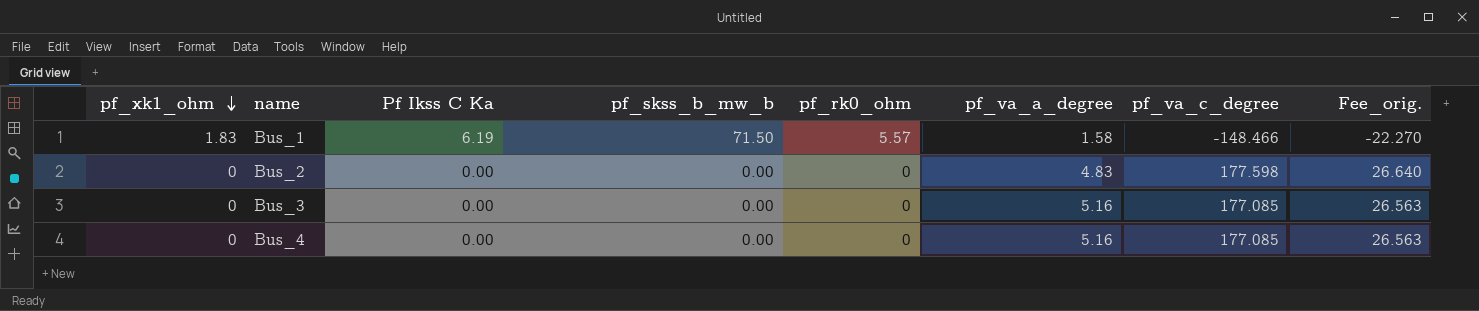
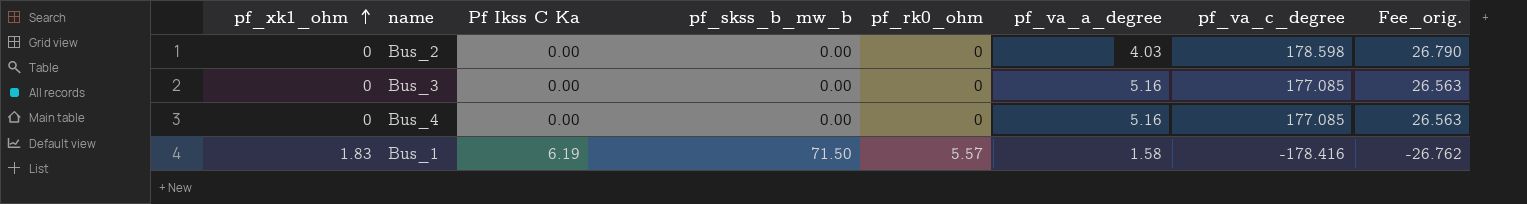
row order: pf_xk1_ohm descending -> pf_xk1_ohm ascending
Bus_2 | pf_va_a_degree: 4.83 -> 4.03
Bus_2 | pf_va_c_degree: 177.598 -> 178.598
Bus_2 | Fee_orig.: 26.640 -> 26.790
Bus_1 | pf_va_c_degree: -148.466 -> -178.416
Bus_1 | Fee_orig.: -22.270 -> -26.762

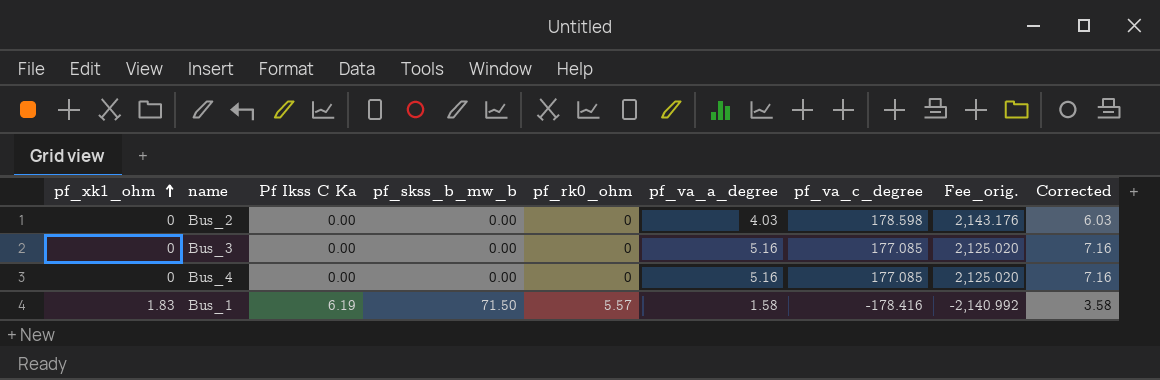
column Fee_orig. | formula: [pf_va_c_degree] * 0.15 -> [pf_va_c_degree] * 12
column Corrected | formula: none -> [pf_va_a_degree] + 2

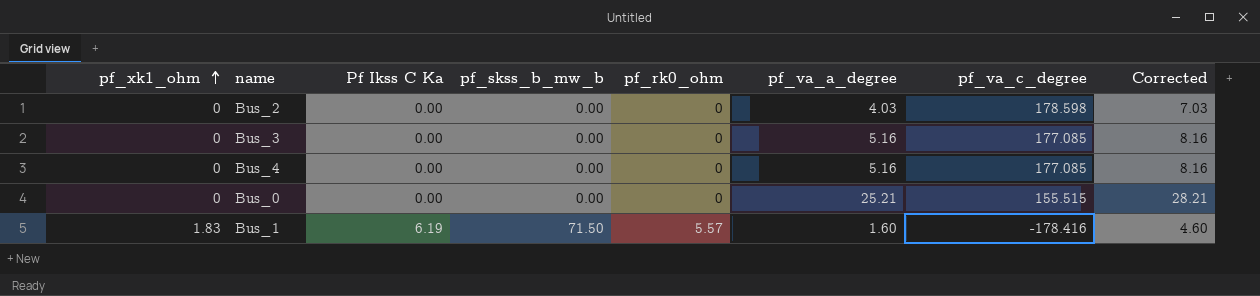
column Fee_orig. | formula: [pf_va_c_degree] * 12 -> none
column Corrected | formula: [pf_va_a_degree] + 2 -> [pf_va_a_degree] + 3
row Bus_0: none -> 0 | 0.00 | 0.00 | 0 | 25.21 | 155.515 | 28.21
Bus_1 | pf_va_a_degree: 1.58 -> 1.60

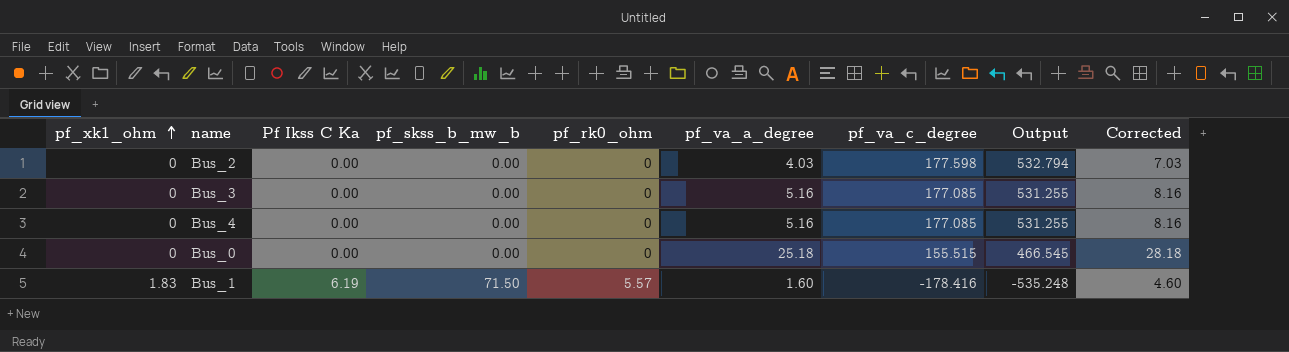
column Output | formula: none -> [pf_va_c_degree] * 3
Bus_2 | pf_va_c_degree: 178.598 -> 177.598
Bus_0 | pf_va_a_degree: 25.21 -> 25.18
Bus_0 | Corrected: 28.21 -> 28.18

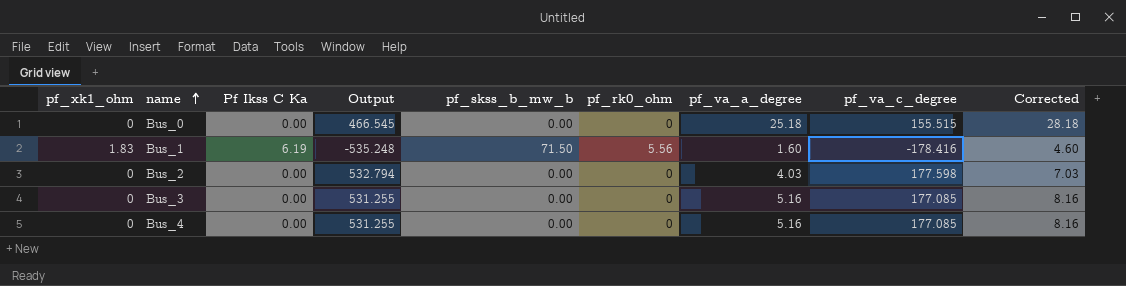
row order: pf_xk1_ohm ascending -> name ascending
column Output | position: 8 -> 4
Bus_1 | pf_rk0_ohm: 5.57 -> 5.56

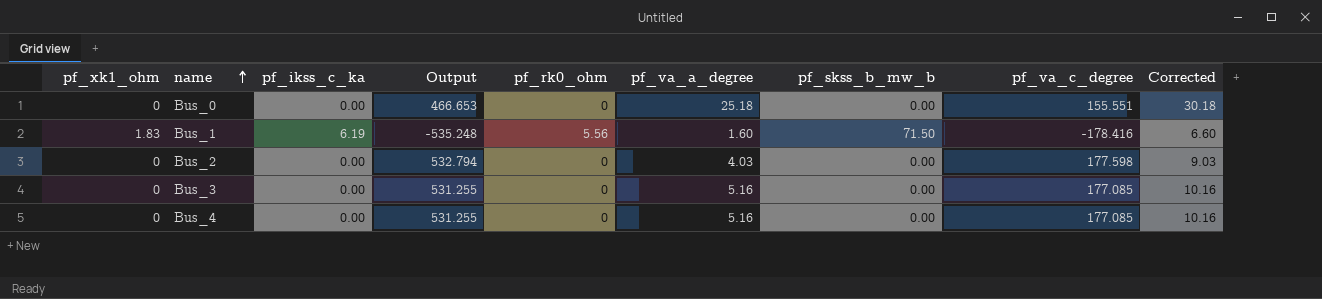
column name: Pf Ikss C Ka -> pf_ikss_c_ka
column pf_skss_b_mw_b | position: 5 -> 7
column Corrected | formula: [pf_va_a_degree] + 3 -> [pf_va_a_degree] + 5
Bus_0 | Output: 466.545 -> 466.653
Bus_0 | pf_va_c_degree: 155.515 -> 155.551

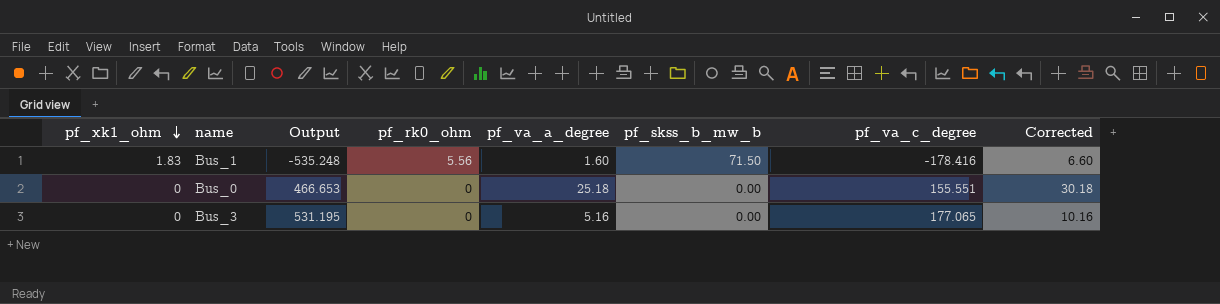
row order: name ascending -> pf_xk1_ohm descending
column pf_ikss_c_ka | position: 3 -> none
row Bus_2: 0 | 0.00 | 532.794 | 0 | 4.03 | 0.00 | 177.598 | 9.03 -> none
row Bus_4: 0 | 0.00 | 531.255 | 0 | 5.16 | 0.00 | 177.085 | 10.16 -> none
Bus_3 | Output: 531.255 -> 531.195
Bus_3 | pf_va_c_degree: 177.085 -> 177.065

